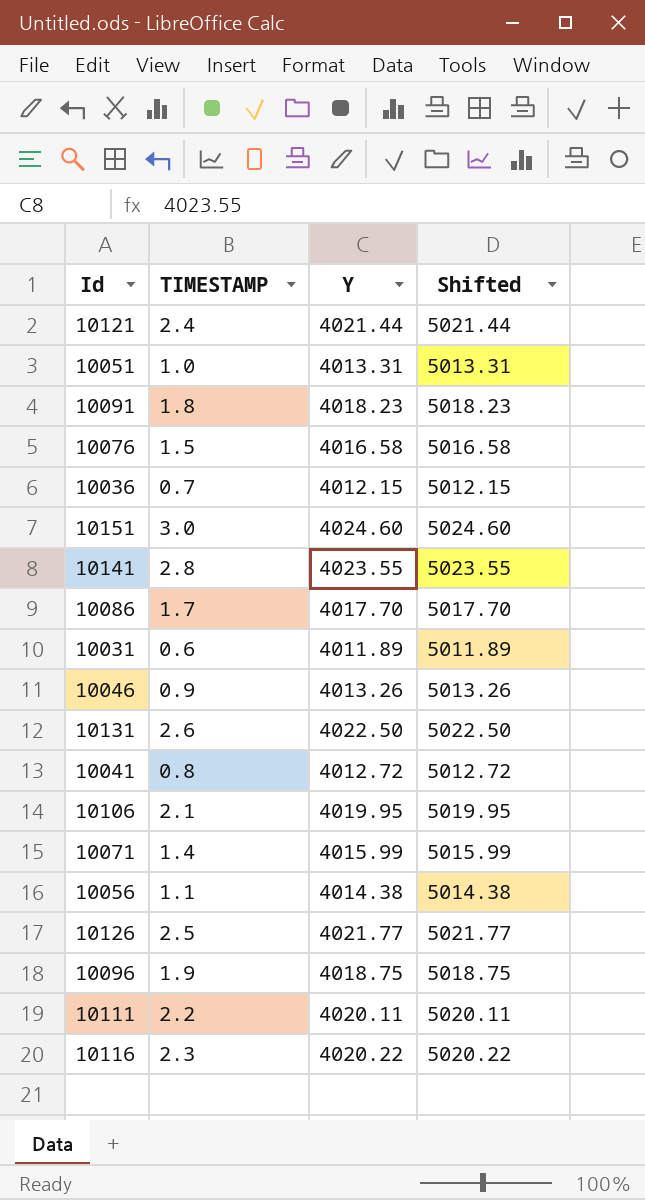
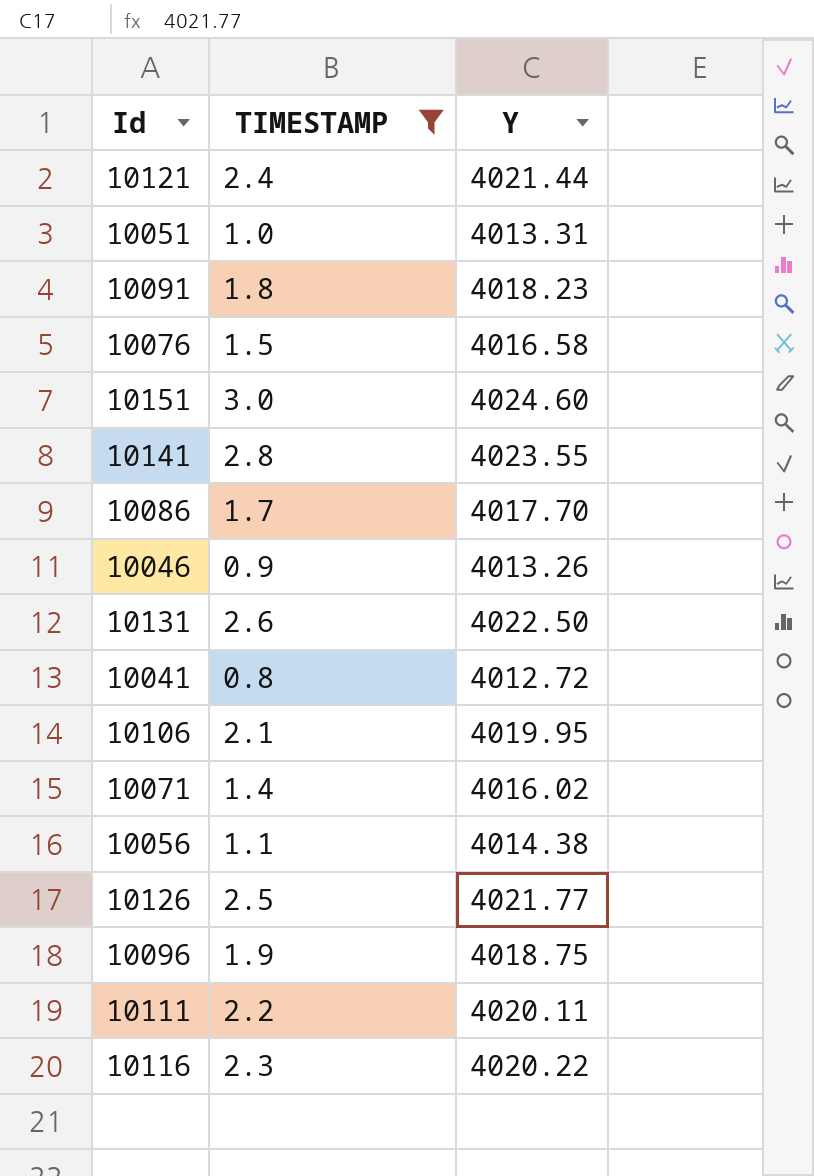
filter: none -> TIMESTAMP >= 0.8
column Shifted | formula: [Y] + 1000 -> none
10071 | Y: 4015.99 -> 4016.02

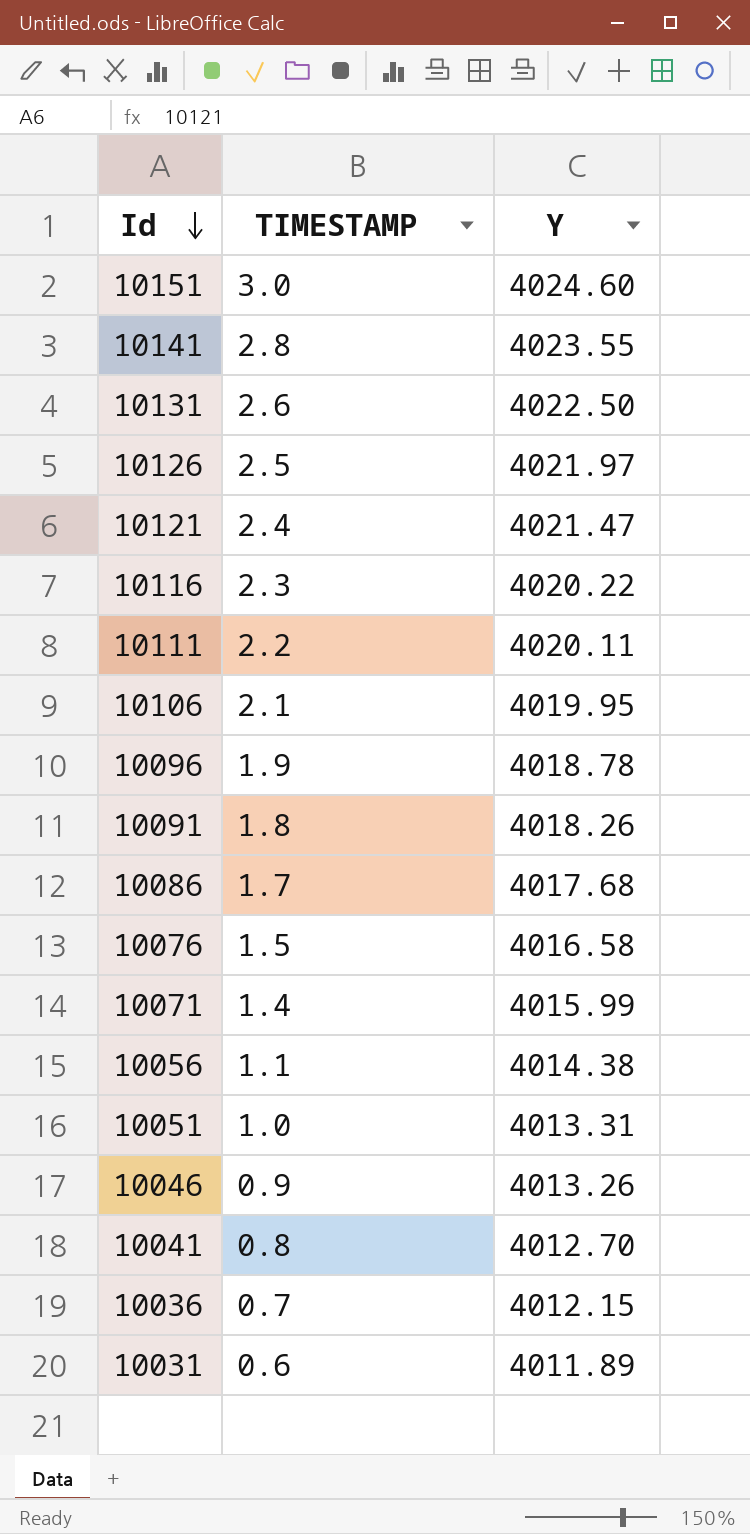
filter: TIMESTAMP >= 0.8 -> none
row order: none -> Id descending
10126 | Y: 4021.77 -> 4021.97
10121 | Y: 4021.44 -> 4021.47
10096 | Y: 4018.75 -> 4018.78
10091 | Y: 4018.23 -> 4018.26
10086 | Y: 4017.70 -> 4017.68
10071 | Y: 4016.02 -> 4015.99
10041 | Y: 4012.72 -> 4012.70

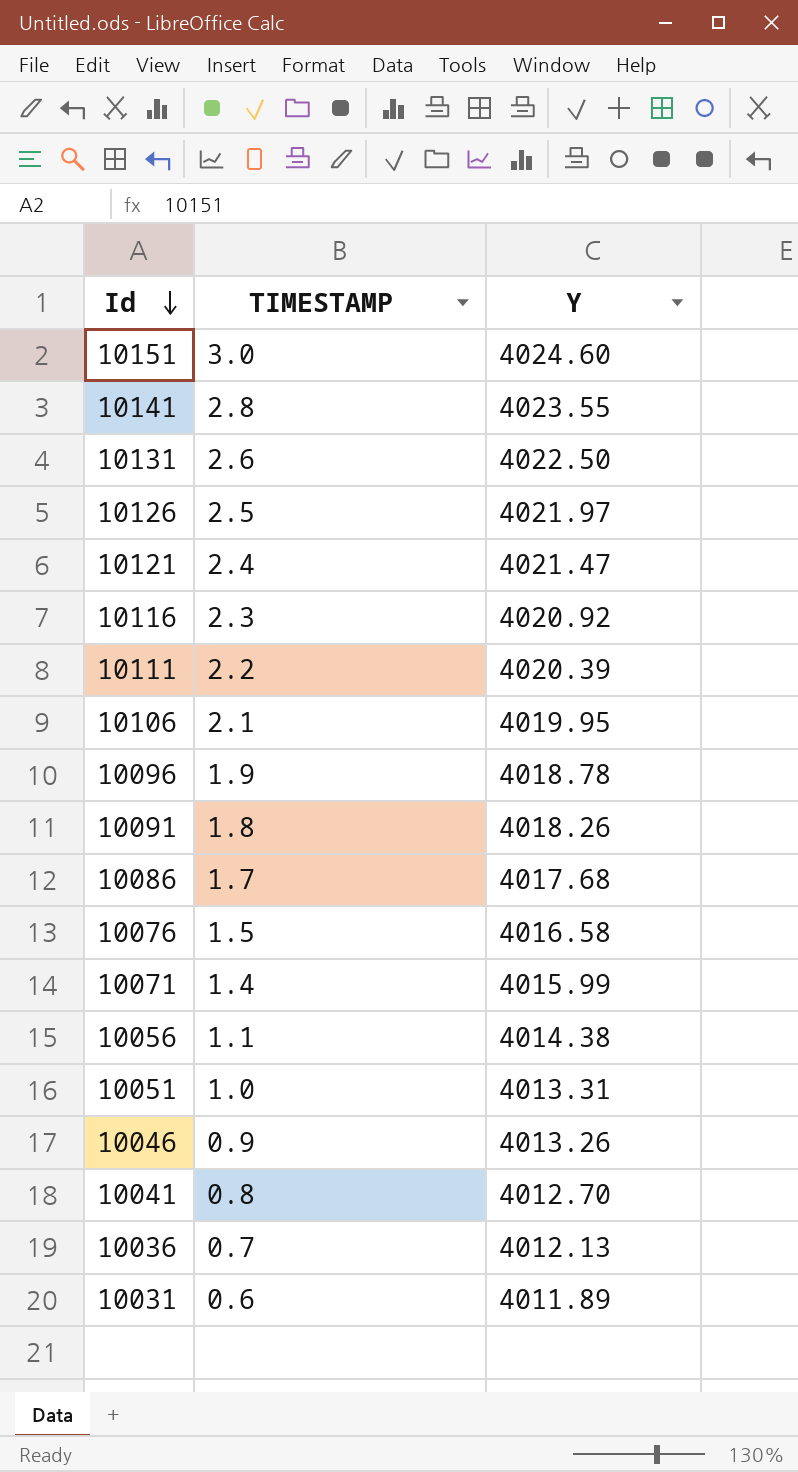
10116 | Y: 4020.22 -> 4020.92
10111 | Y: 4020.11 -> 4020.39
10036 | Y: 4012.15 -> 4012.13

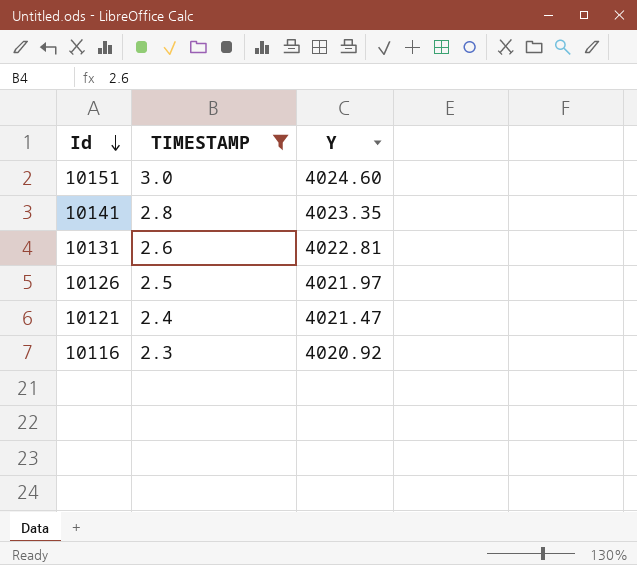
filter: none -> TIMESTAMP >= 2.3
10141 | Y: 4023.55 -> 4023.35
10131 | Y: 4022.50 -> 4022.81

